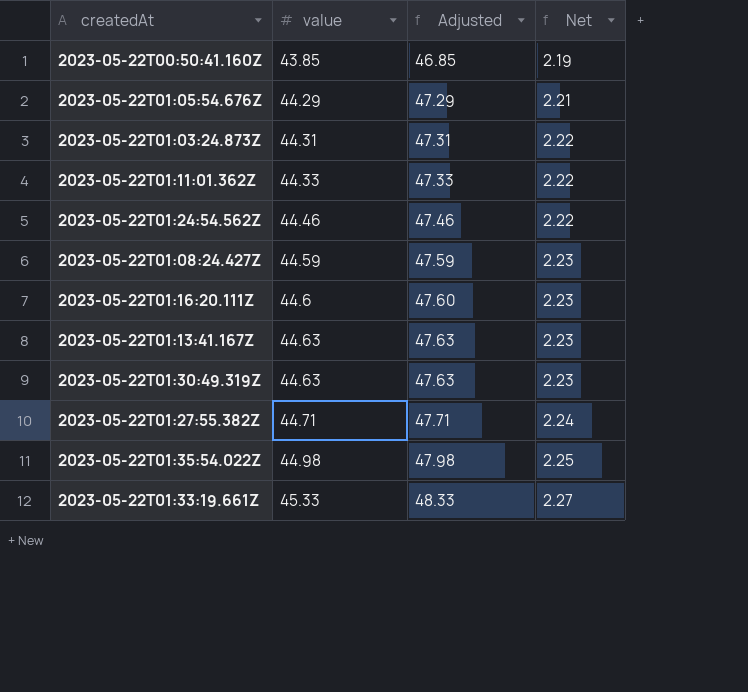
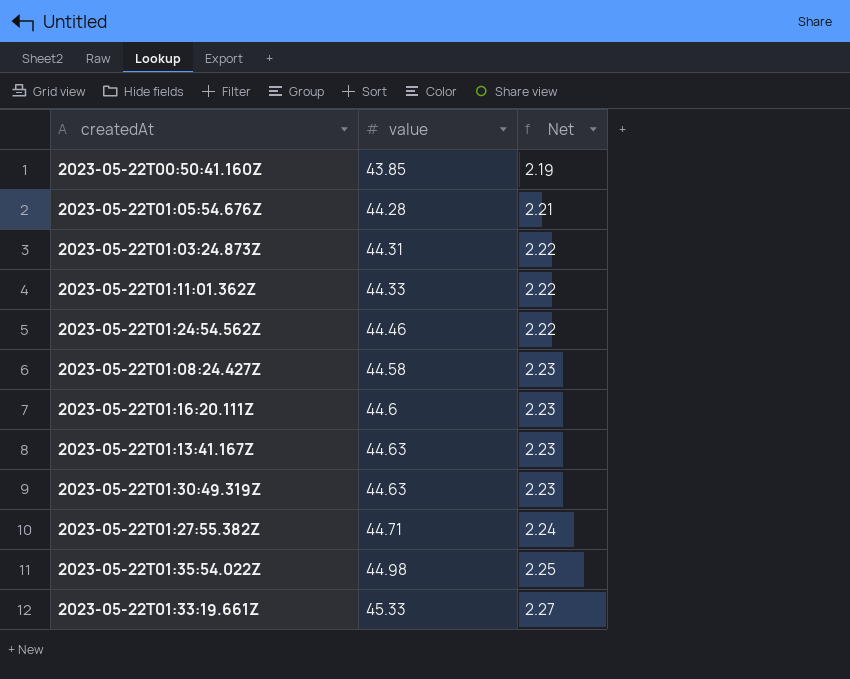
column Adjusted | formula: [value] + 3 -> none
2023-05-22T01:05:54.676Z | value: 44.29 -> 44.28
2023-05-22T01:08:24.427Z | value: 44.59 -> 44.58

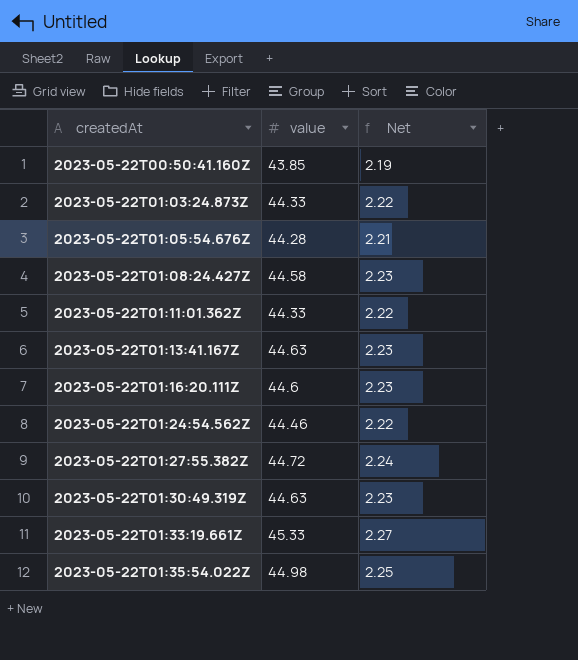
row order: value ascending -> createdAt ascending
2023-05-22T01:03:24.873Z | value: 44.31 -> 44.33
2023-05-22T01:27:55.382Z | value: 44.71 -> 44.72

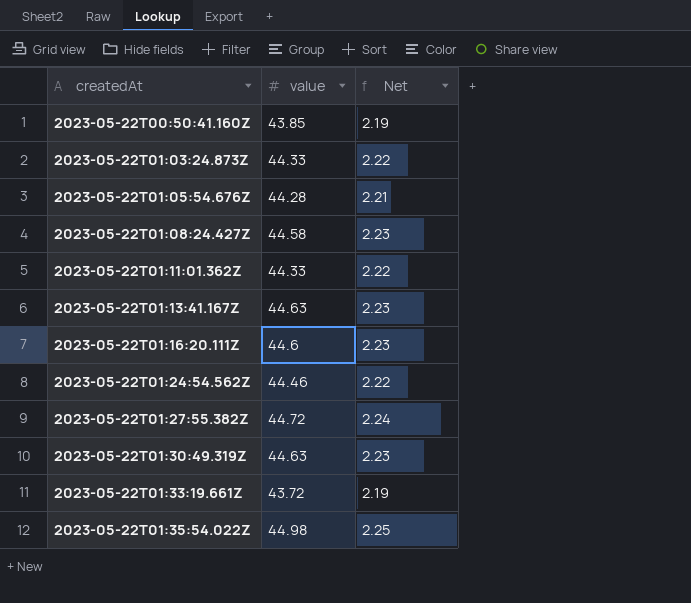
2023-05-22T01:33:19.661Z | value: 45.33 -> 43.72
2023-05-22T01:33:19.661Z | Net: 2.27 -> 2.19

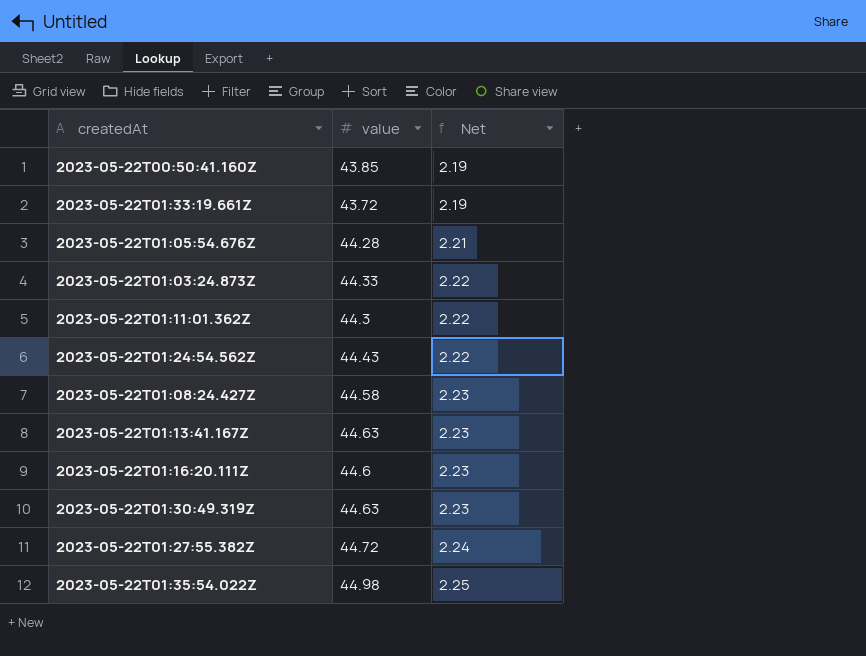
row order: createdAt ascending -> Net ascending
2023-05-22T01:11:01.362Z | value: 44.33 -> 44.3
2023-05-22T01:24:54.562Z | value: 44.46 -> 44.43

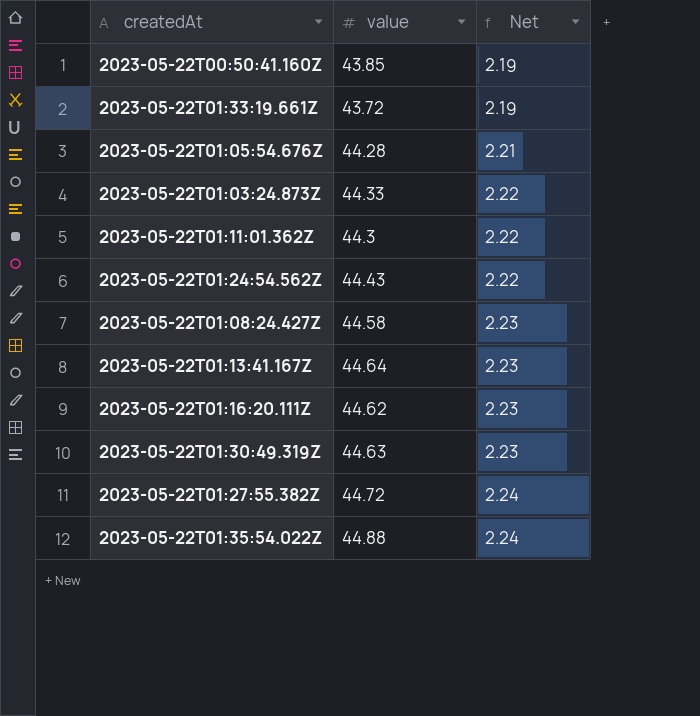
2023-05-22T01:13:41.167Z | value: 44.63 -> 44.64
2023-05-22T01:16:20.111Z | value: 44.6 -> 44.62
2023-05-22T01:35:54.022Z | value: 44.98 -> 44.88
2023-05-22T01:35:54.022Z | Net: 2.25 -> 2.24

